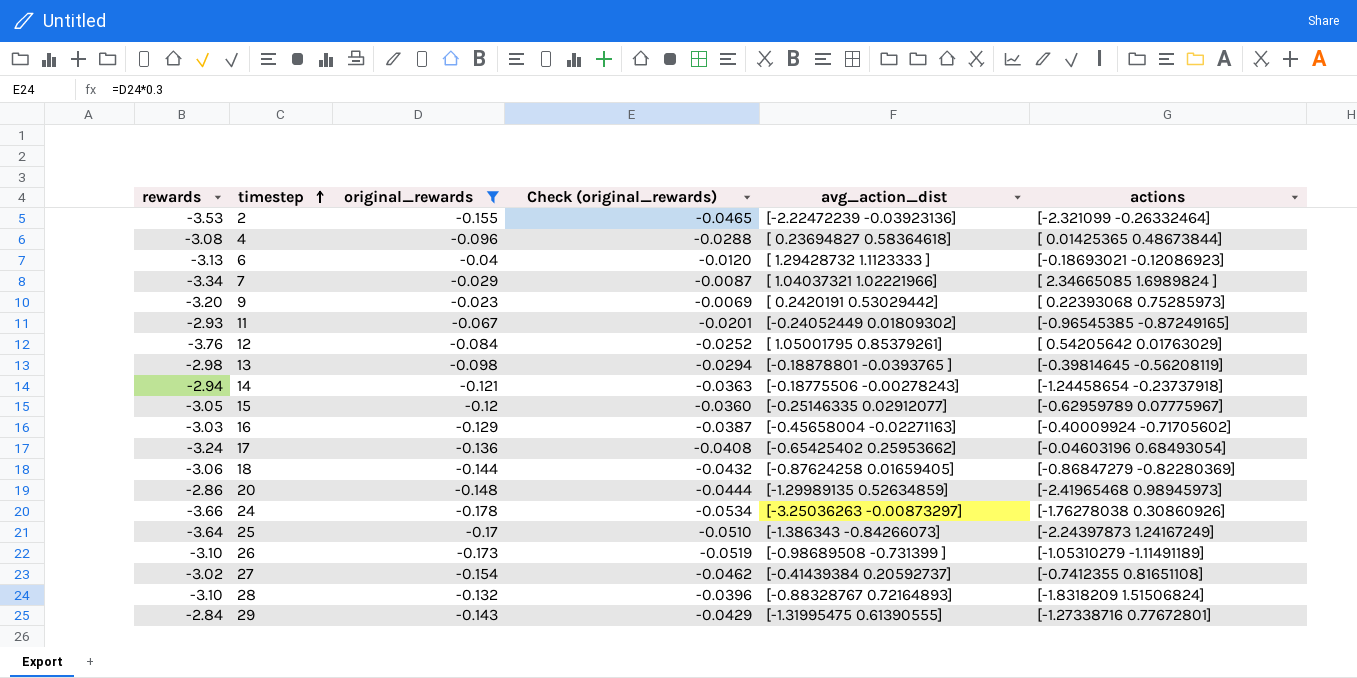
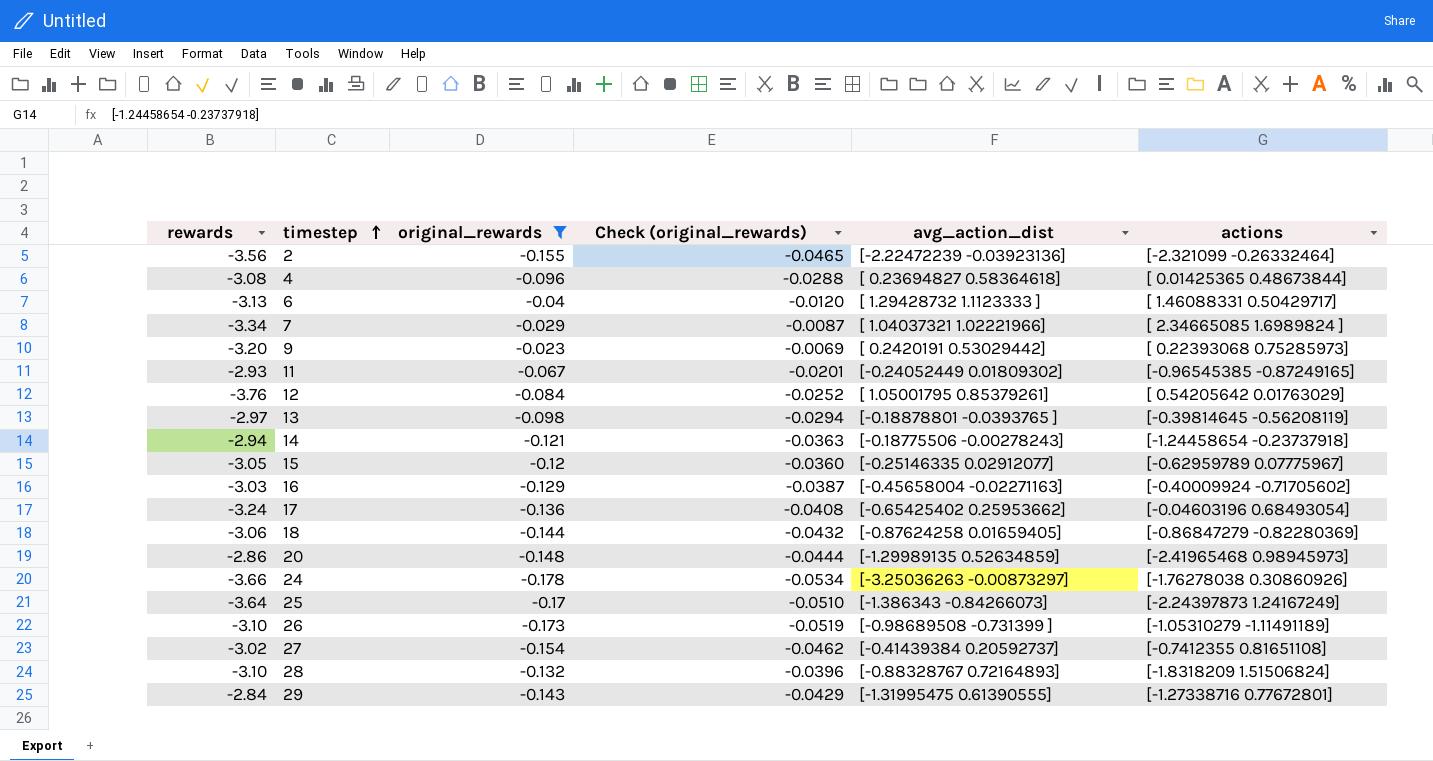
2 | rewards: -3.53 -> -3.56
6 | actions: [-0.18693021 -0.12086923] -> [ 1.46088331 0.50429717]
13 | rewards: -2.98 -> -2.97

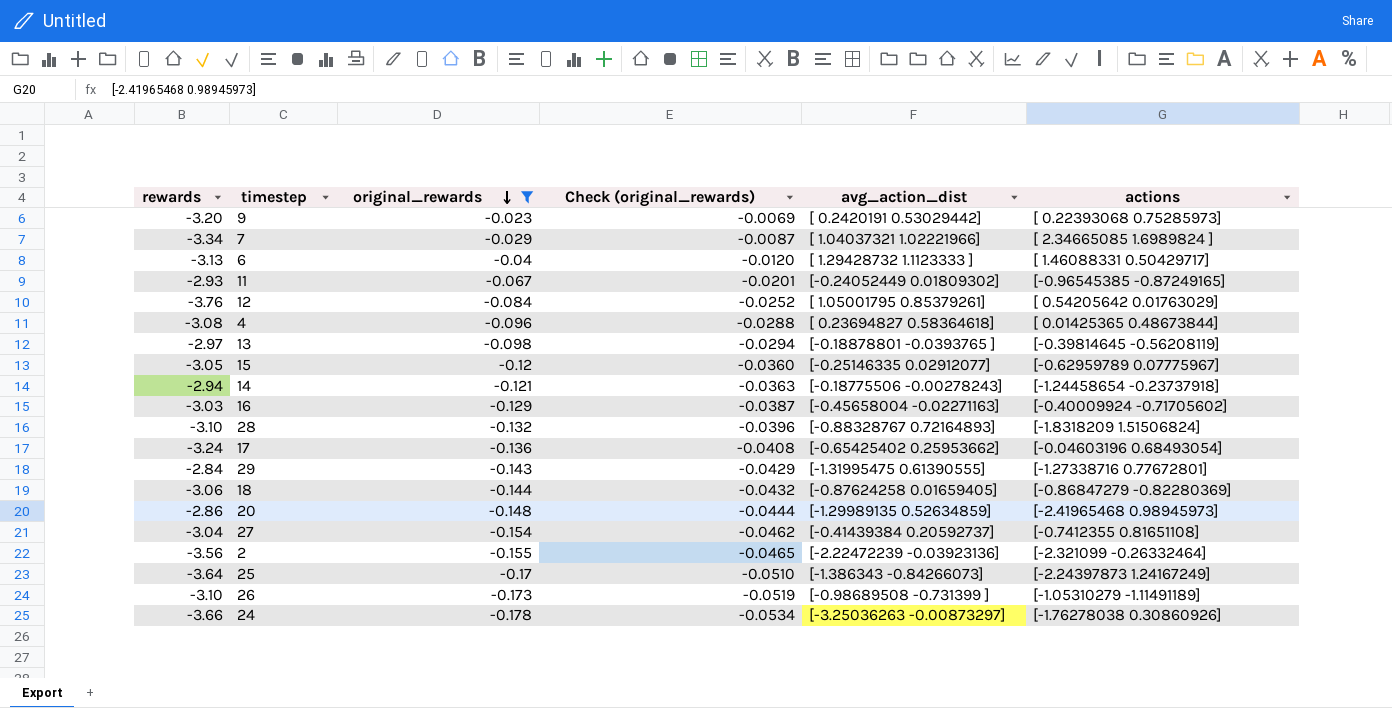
row order: timestep ascending -> original_rewards descending
27 | rewards: -3.02 -> -3.04

